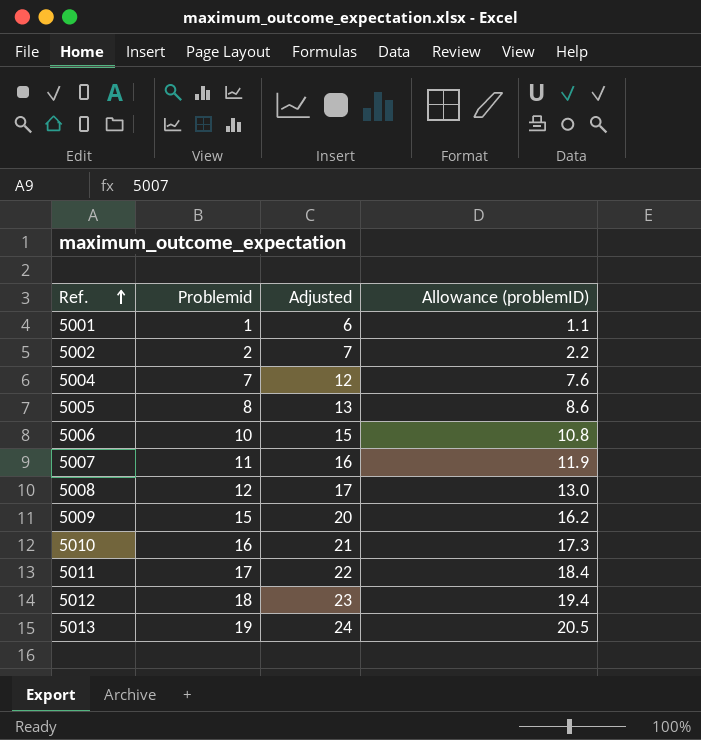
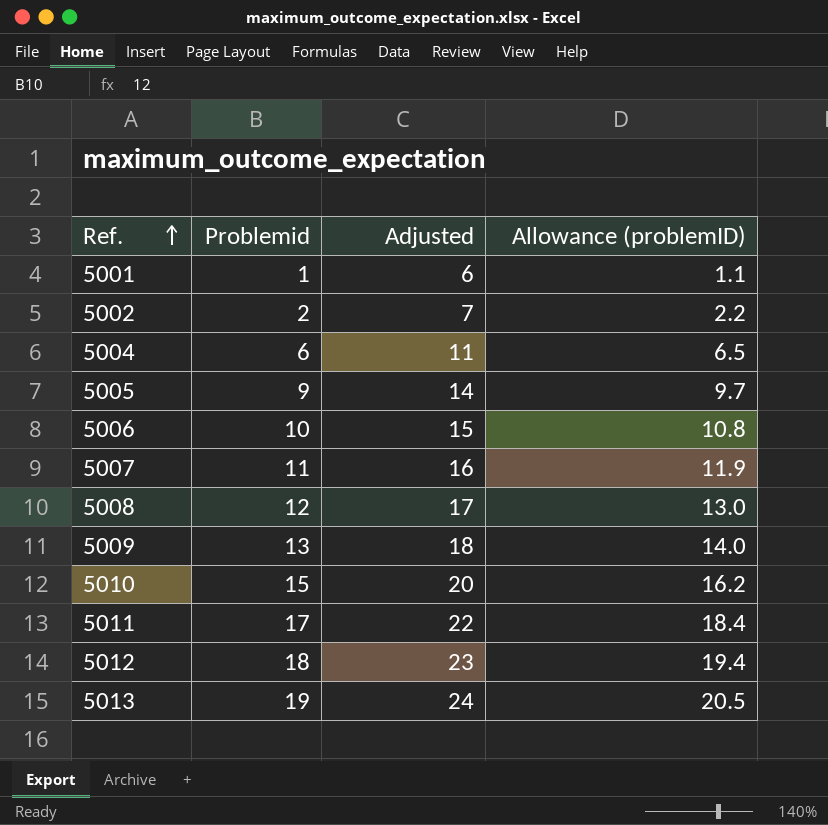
5004 | Problemid: 7 -> 6
5004 | Adjusted: 12 -> 11
5004 | Allowance (problemID): 7.6 -> 6.5
5005 | Problemid: 8 -> 9
5005 | Adjusted: 13 -> 14
5005 | Allowance (problemID): 8.6 -> 9.7
5009 | Problemid: 15 -> 13
5009 | Adjusted: 20 -> 18
5009 | Allowance (problemID): 16.2 -> 14.0
5010 | Problemid: 16 -> 15
5010 | Adjusted: 21 -> 20
5010 | Allowance (problemID): 17.3 -> 16.2

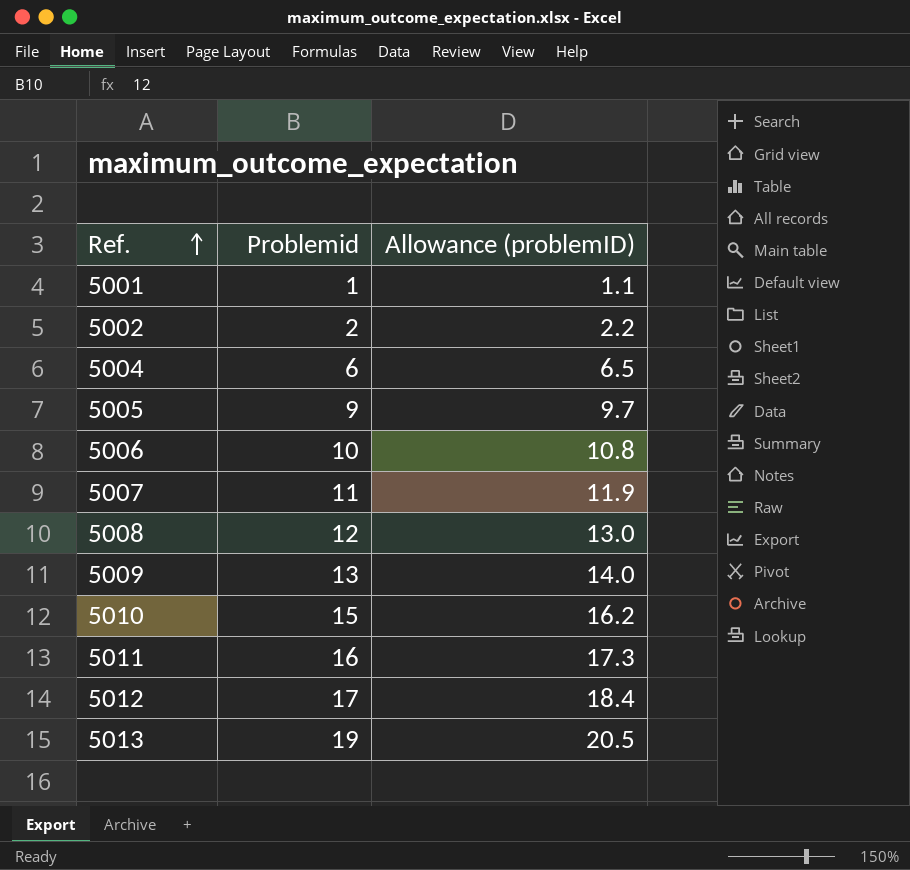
column Adjusted | formula: [Problemid] + 5 -> none
5011 | Problemid: 17 -> 16
5011 | Allowance (problemID): 18.4 -> 17.3
5012 | Problemid: 18 -> 17
5012 | Allowance (problemID): 19.4 -> 18.4

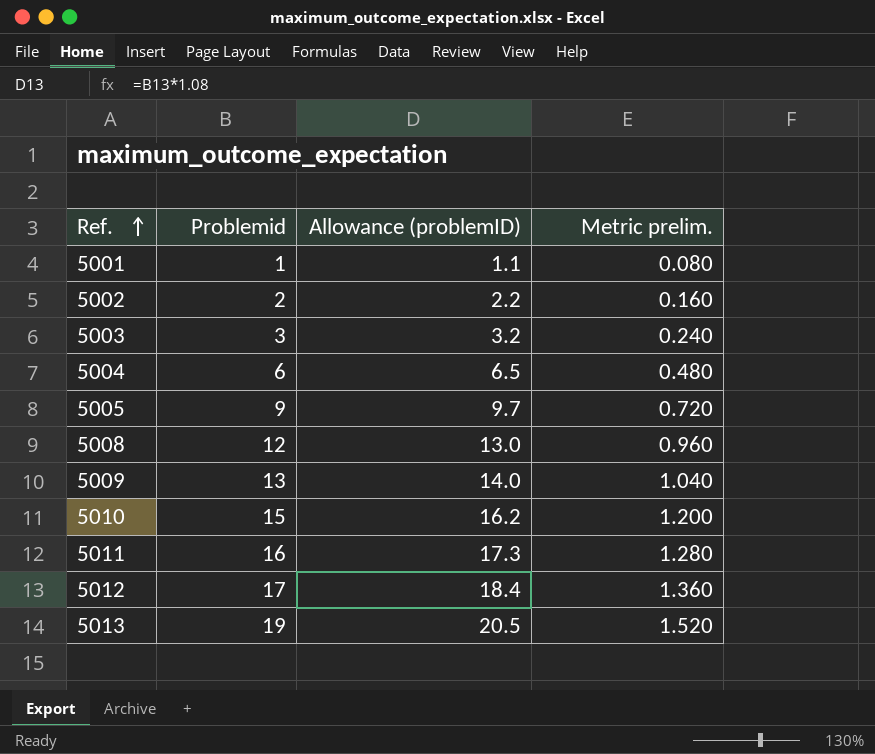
column Metric prelim. | formula: none -> [Problemid] * 0.08
row 5006: 10 | 10.8 -> none
row 5007: 11 | 11.9 -> none
row 5003: none -> 3 | 3.2 | 0.240

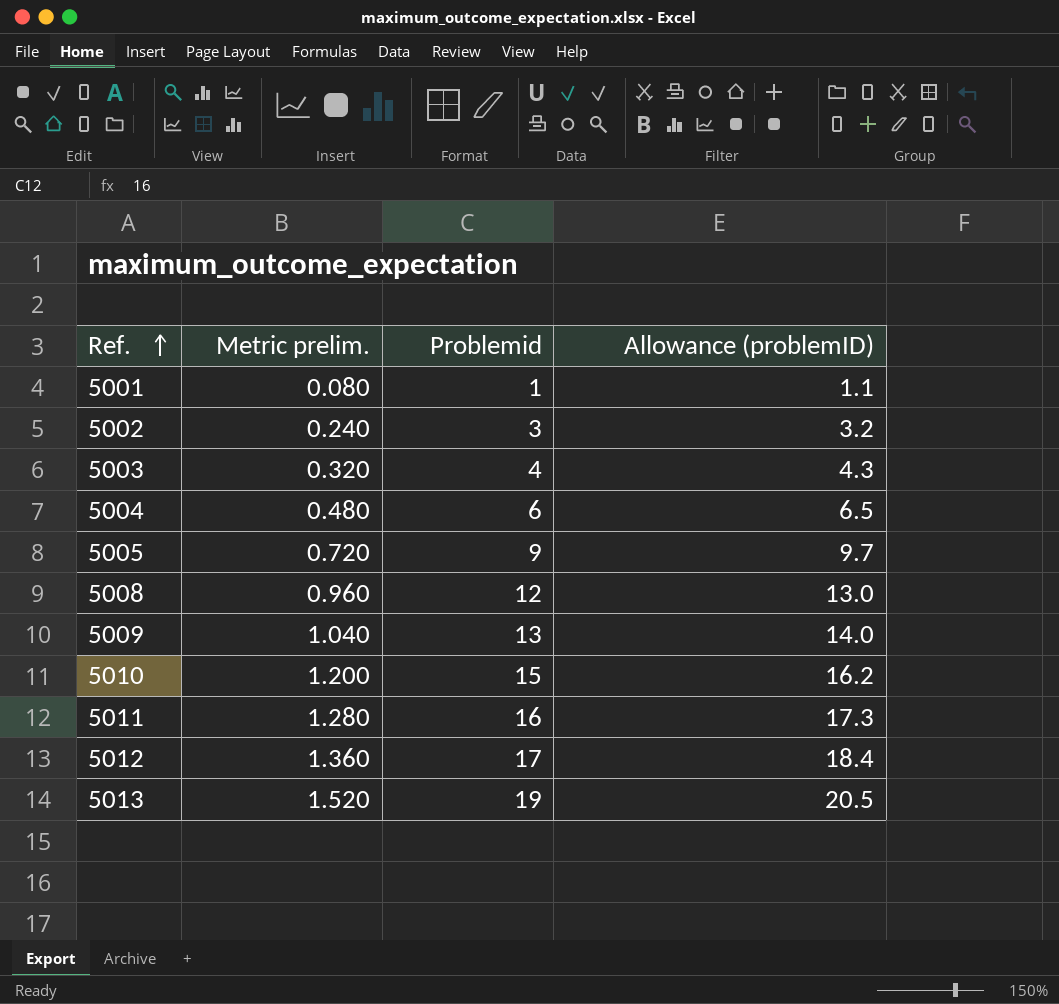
column Metric prelim. | position: 4 -> 2
5002 | Metric prelim.: 0.160 -> 0.240
5002 | Problemid: 2 -> 3
5002 | Allowance (problemID): 2.2 -> 3.2
5003 | Metric prelim.: 0.240 -> 0.320
5003 | Problemid: 3 -> 4
5003 | Allowance (problemID): 3.2 -> 4.3

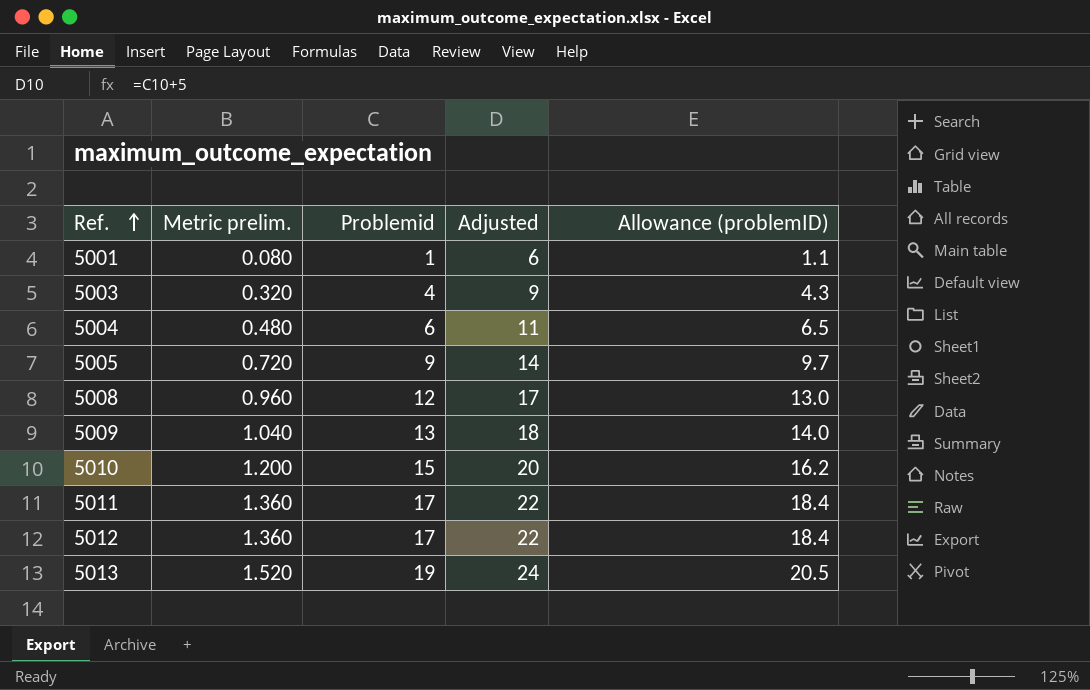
column Adjusted | formula: none -> [Problemid] + 5
row 5002: 0.240 | 3 | 3.2 -> none
5011 | Metric prelim.: 1.280 -> 1.360
5011 | Problemid: 16 -> 17
5011 | Allowance (problemID): 17.3 -> 18.4

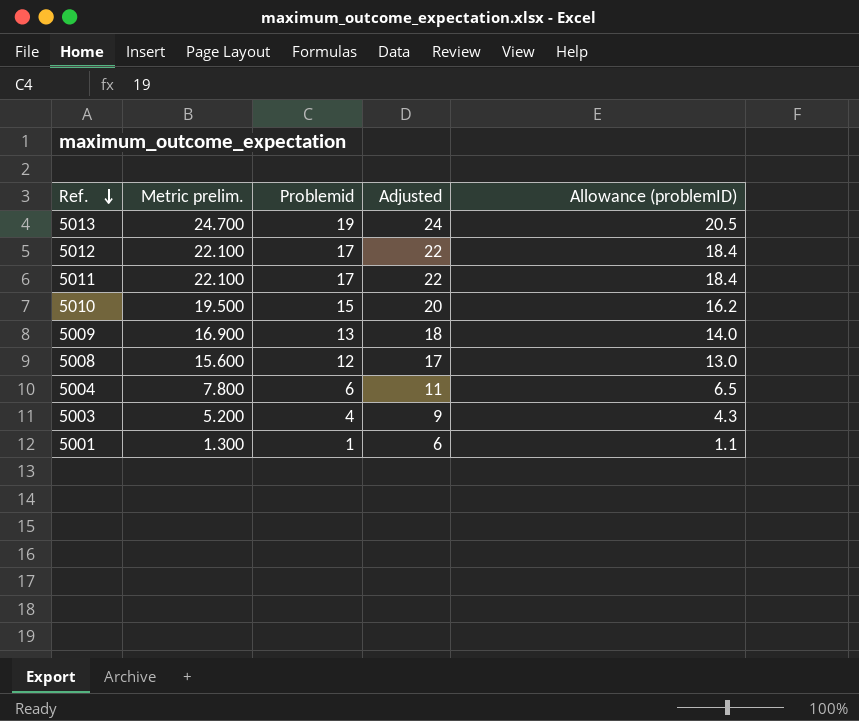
row order: Ref. ascending -> Ref. descending
column Metric prelim. | formula: [Problemid] * 0.08 -> [Problemid] * 1.3
row 5005: 0.720 | 9 | 14 | 9.7 -> none

